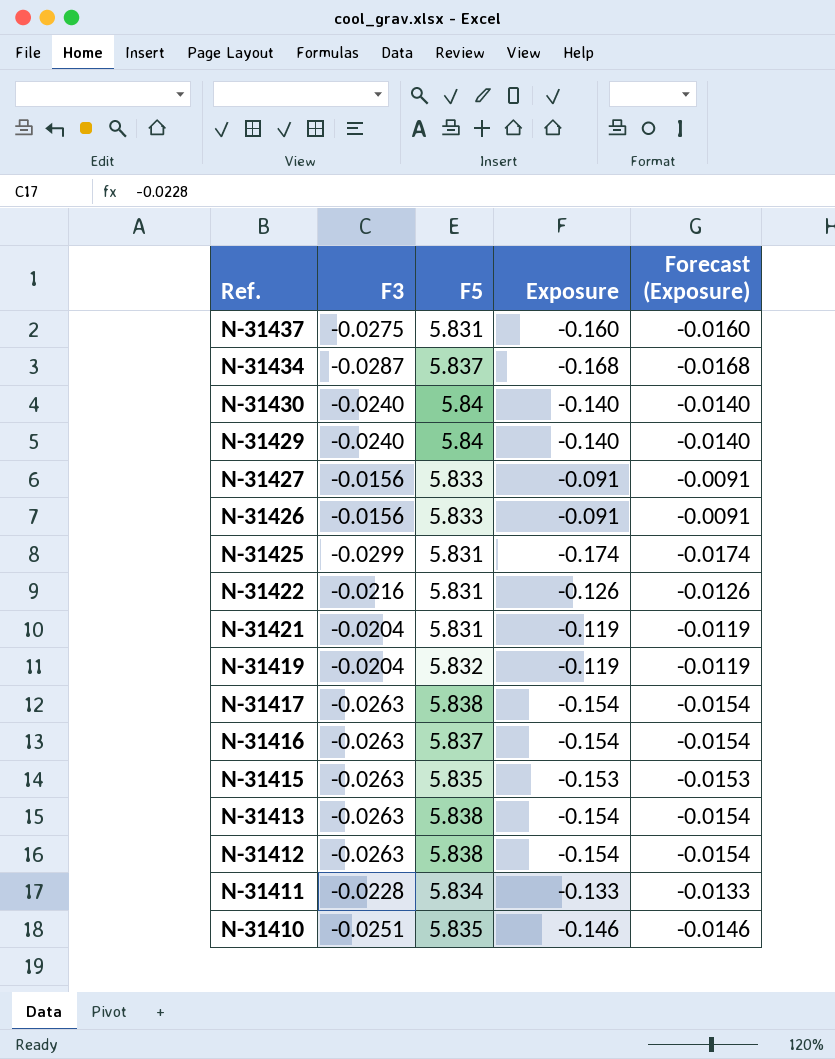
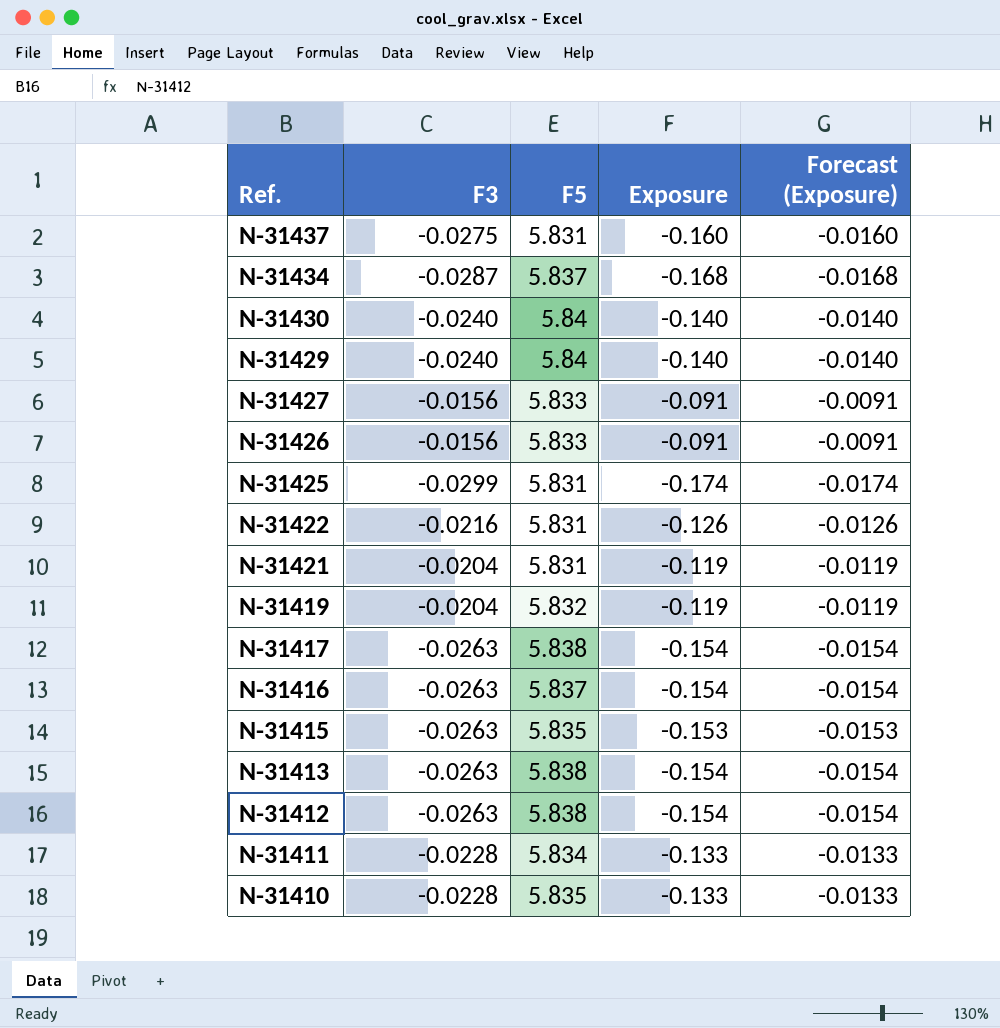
N-31410 | F3: -0.0251 -> -0.0228
N-31410 | Exposure: -0.146 -> -0.133
N-31410 | Forecast (Exposure): -0.0146 -> -0.0133

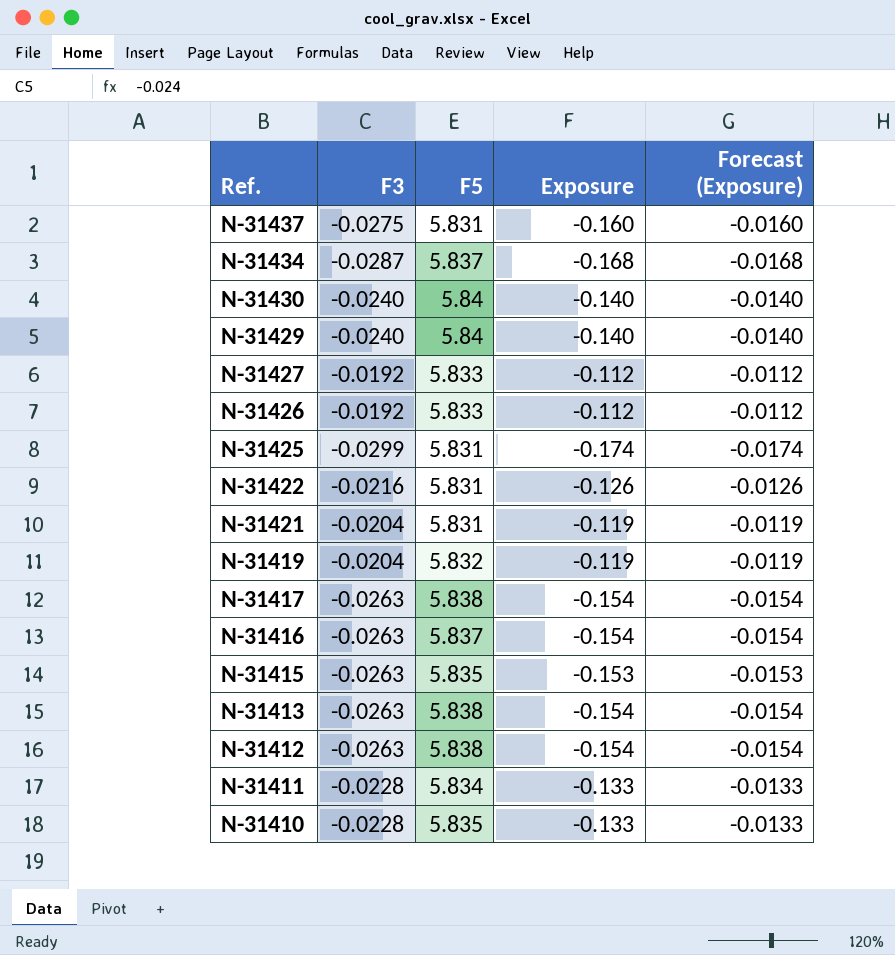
N-31427 | F3: -0.0156 -> -0.0192
N-31427 | Exposure: -0.091 -> -0.112
N-31427 | Forecast (Exposure): -0.0091 -> -0.0112
N-31426 | F3: -0.0156 -> -0.0192
N-31426 | Exposure: -0.091 -> -0.112
N-31426 | Forecast (Exposure): -0.0091 -> -0.0112

